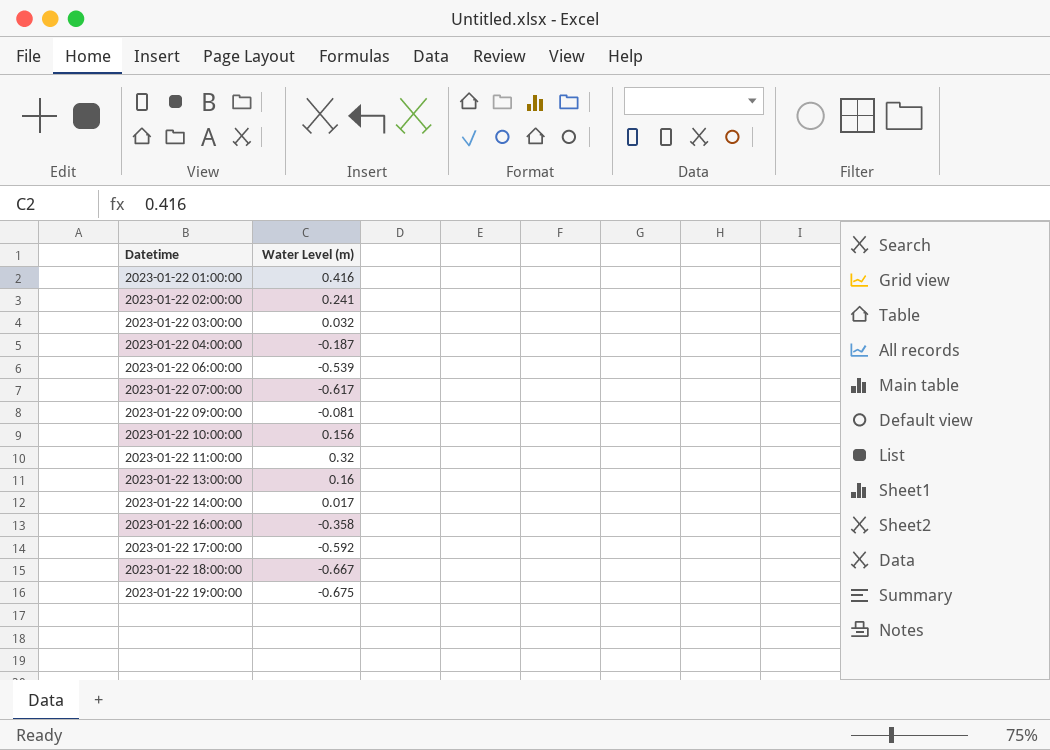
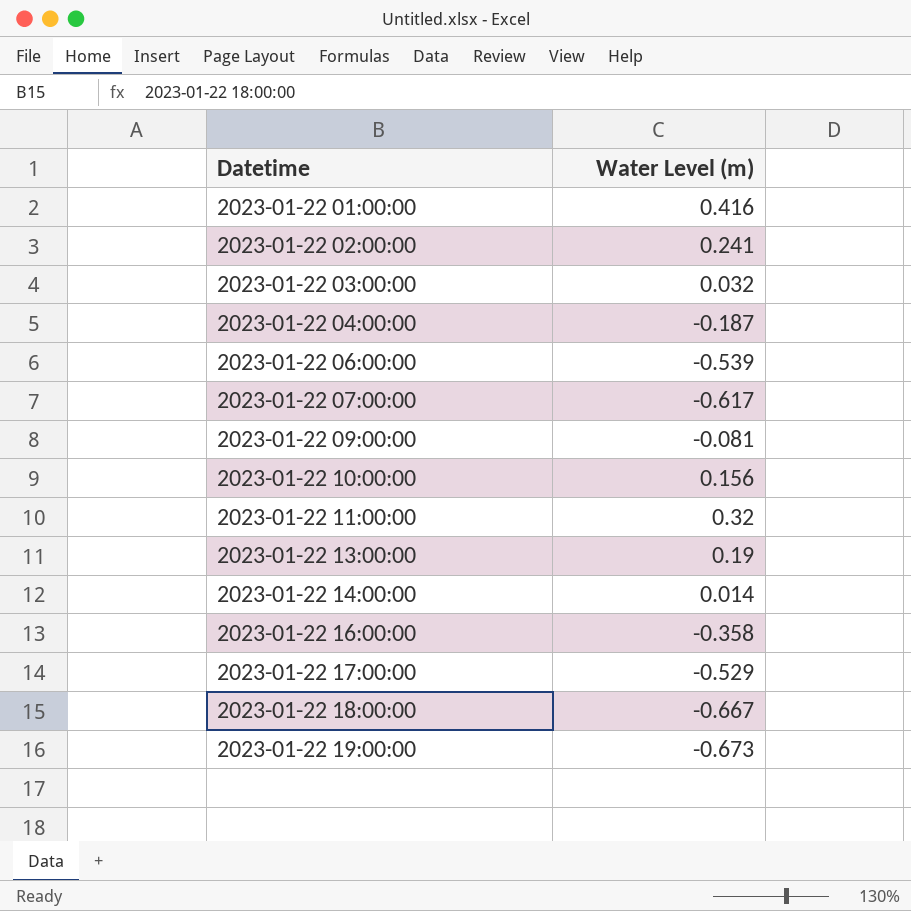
2023-01-22 13:00:00 | Water Level (m): 0.16 -> 0.19
2023-01-22 14:00:00 | Water Level (m): 0.017 -> 0.014
2023-01-22 17:00:00 | Water Level (m): -0.592 -> -0.529
2023-01-22 19:00:00 | Water Level (m): -0.675 -> -0.673

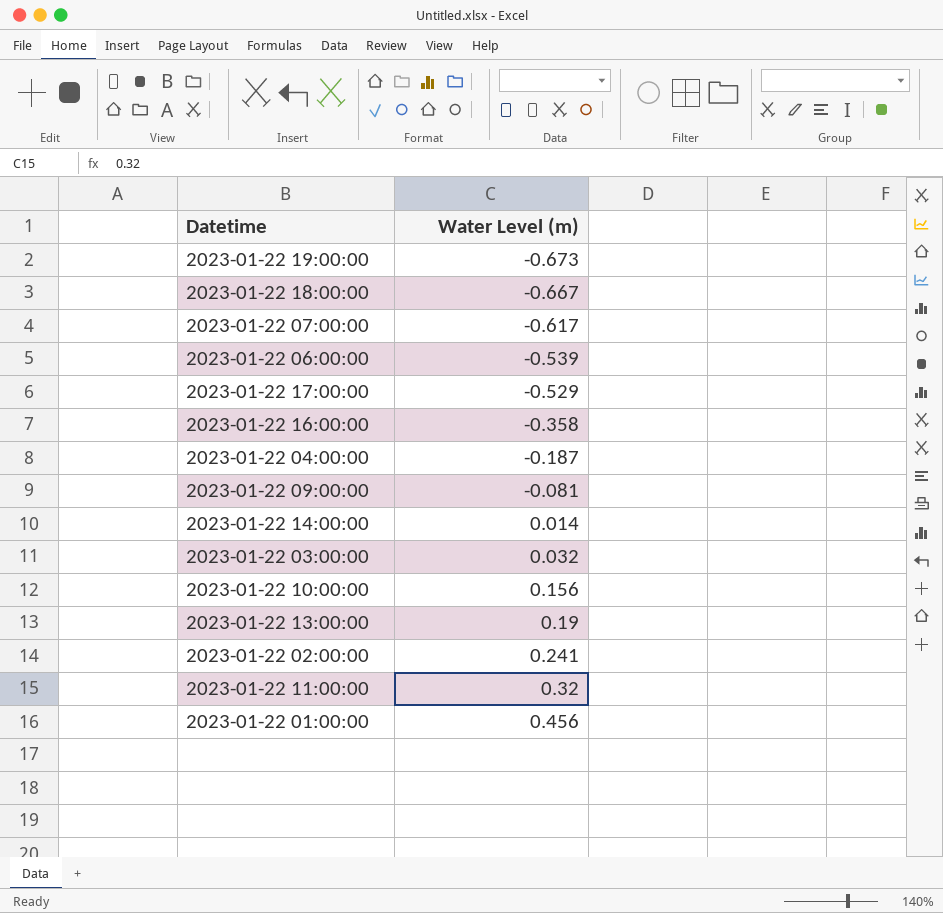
row order: Datetime ascending -> Water Level (m) ascending
2023-01-22 01:00:00 | Water Level (m): 0.416 -> 0.456

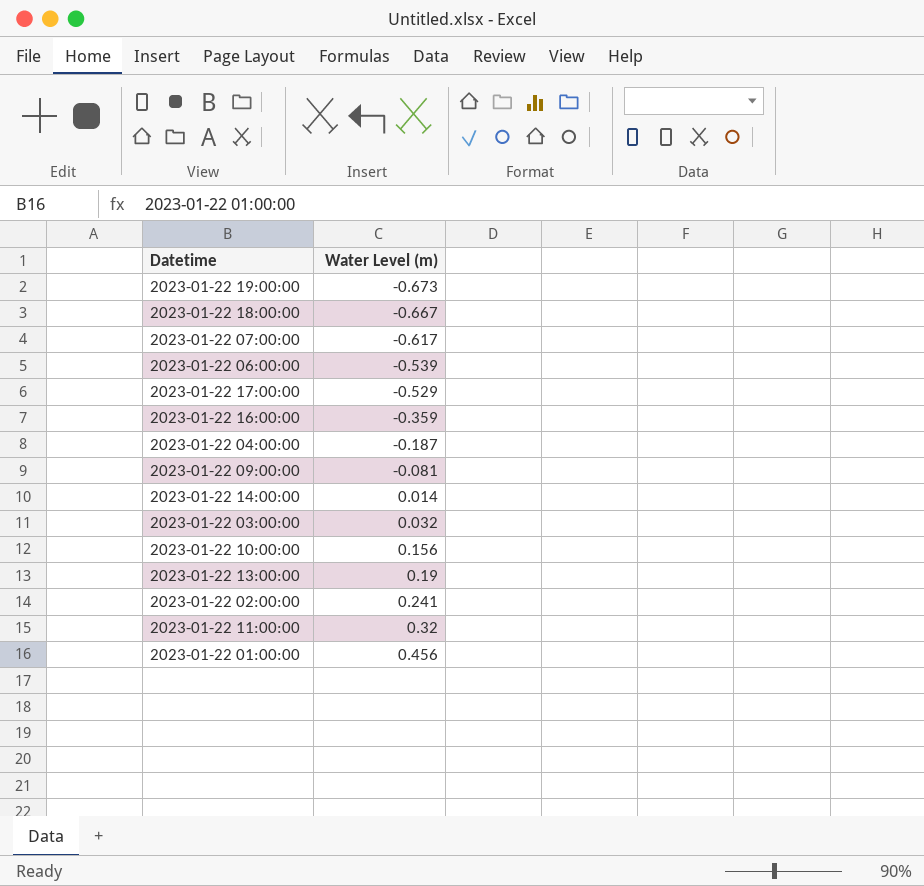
2023-01-22 16:00:00 | Water Level (m): -0.358 -> -0.359

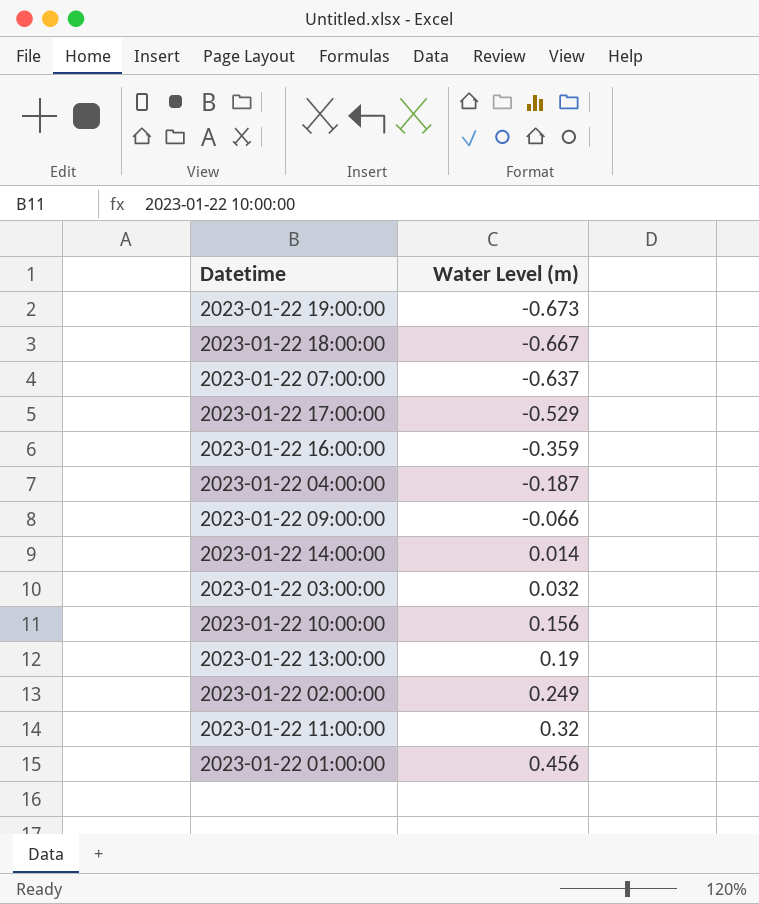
row 2023-01-22 06:00:00: -0.539 -> none
2023-01-22 07:00:00 | Water Level (m): -0.617 -> -0.637
2023-01-22 09:00:00 | Water Level (m): -0.081 -> -0.066
2023-01-22 02:00:00 | Water Level (m): 0.241 -> 0.249

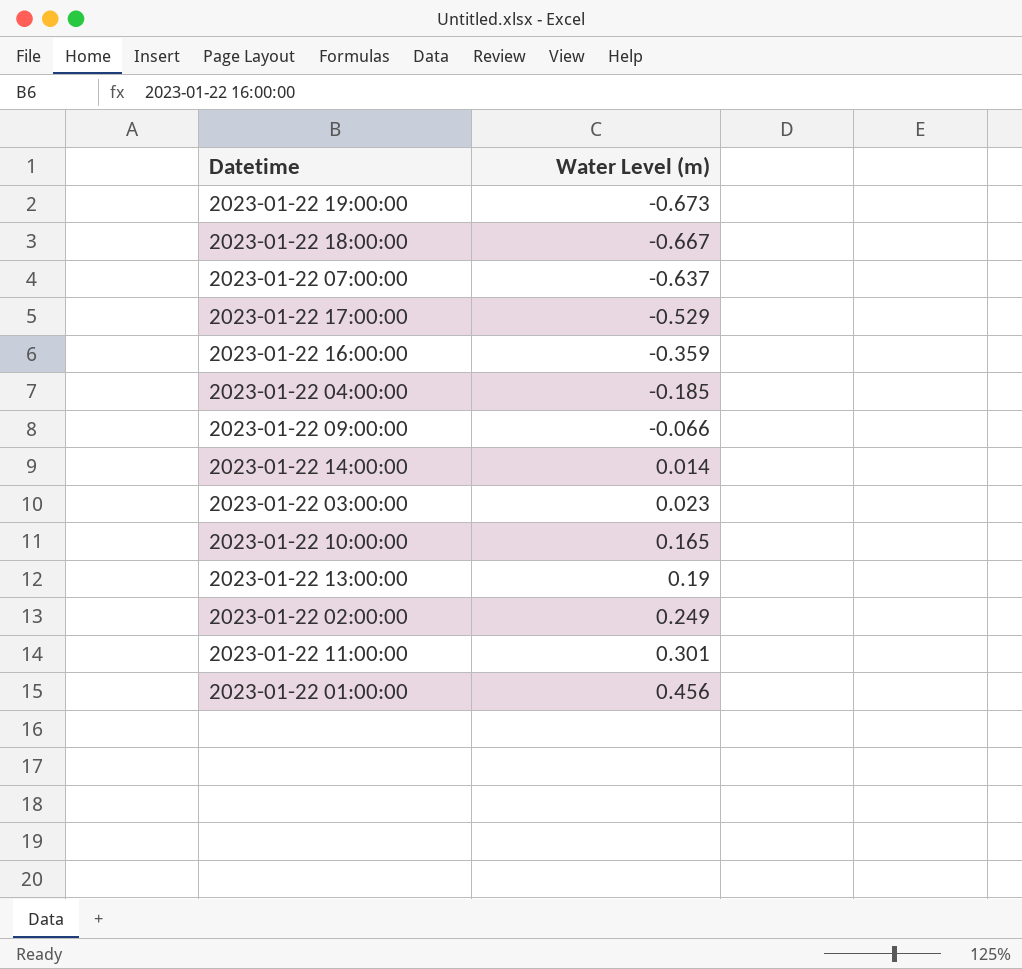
2023-01-22 04:00:00 | Water Level (m): -0.187 -> -0.185
2023-01-22 03:00:00 | Water Level (m): 0.032 -> 0.023
2023-01-22 10:00:00 | Water Level (m): 0.156 -> 0.165
2023-01-22 11:00:00 | Water Level (m): 0.32 -> 0.301

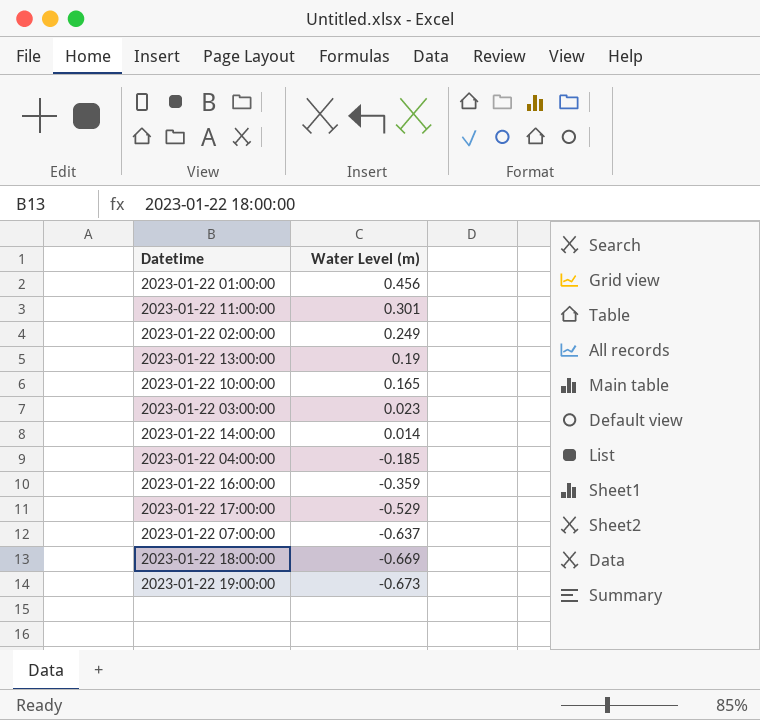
row order: Water Level (m) ascending -> Water Level (m) descending
row 2023-01-22 09:00:00: -0.066 -> none
2023-01-22 18:00:00 | Water Level (m): -0.667 -> -0.669

